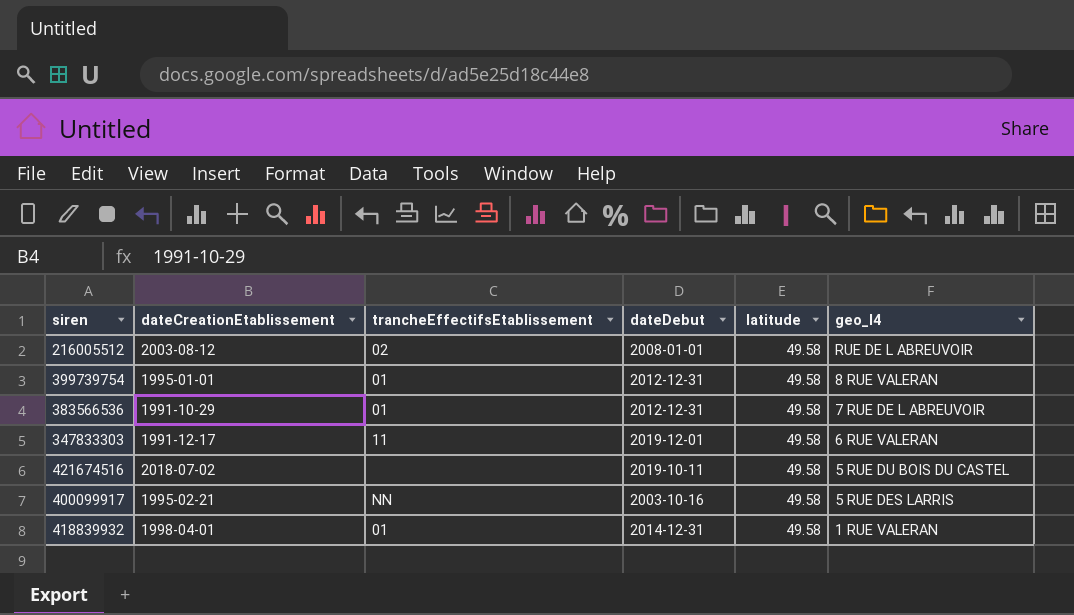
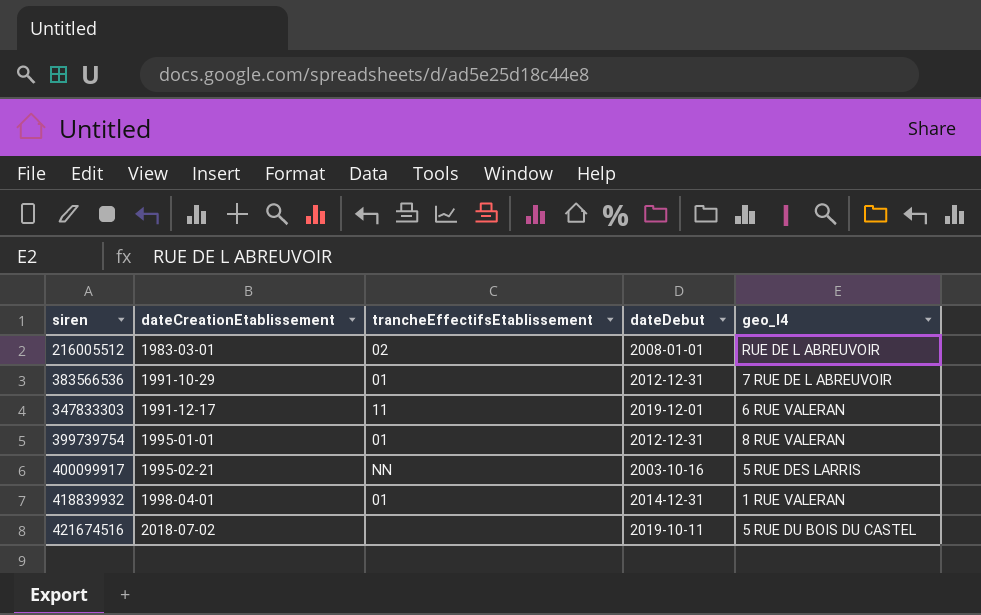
row order: geo_l4 descending -> dateCreationEtablissement ascending
column latitude | position: 5 -> none
216005512 | dateCreationEtablissement: 2003-08-12 -> 1983-03-01

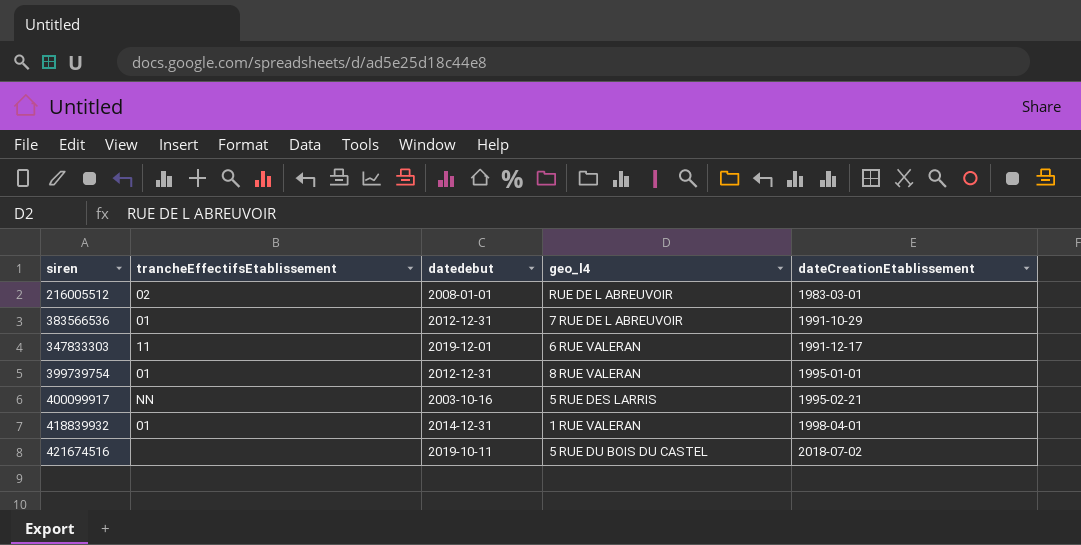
column name: dateDebut -> datedebut
column dateCreationEtablissement | position: 2 -> 5

